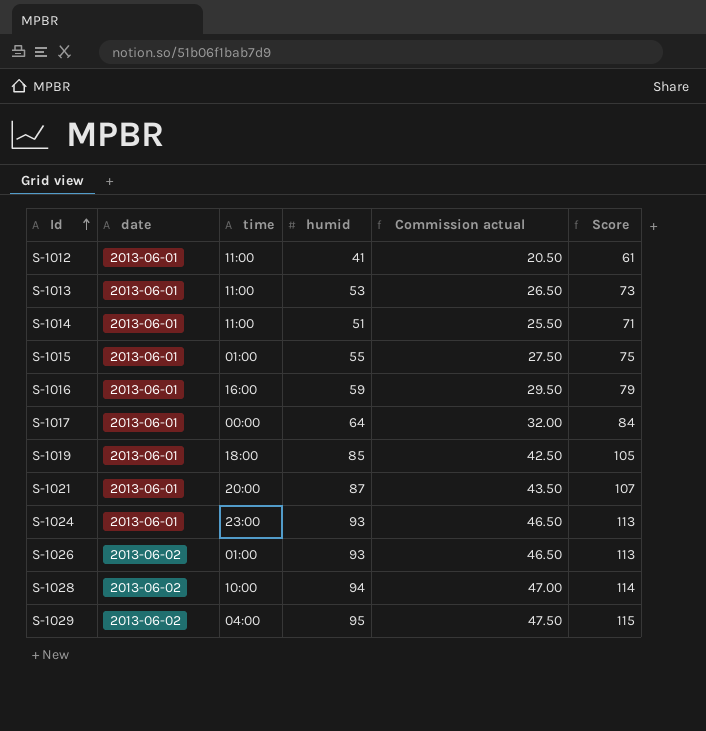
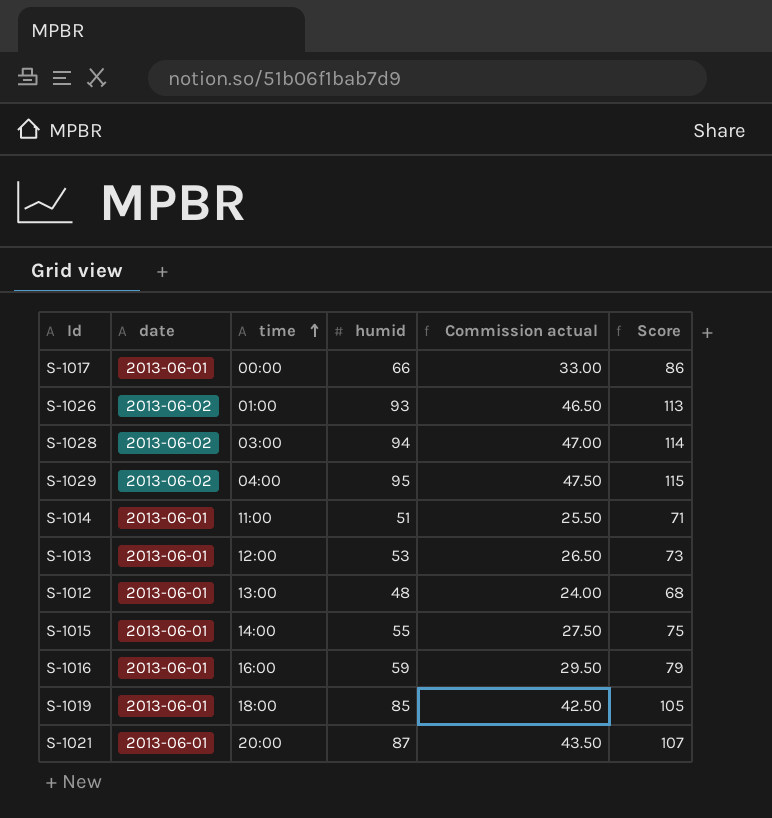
row order: Id ascending -> time ascending
row S-1024: 2013-06-01 | 23:00 | 93 | 46.50 | 113 -> none
S-1017 | humid: 64 -> 66
S-1017 | Commission actual: 32.00 -> 33.00
S-1017 | Score: 84 -> 86
S-1028 | time: 10:00 -> 03:00
S-1013 | time: 11:00 -> 12:00
S-1012 | time: 11:00 -> 13:00
S-1012 | humid: 41 -> 48
S-1012 | Commission actual: 20.50 -> 24.00
S-1012 | Score: 61 -> 68
S-1015 | time: 01:00 -> 14:00

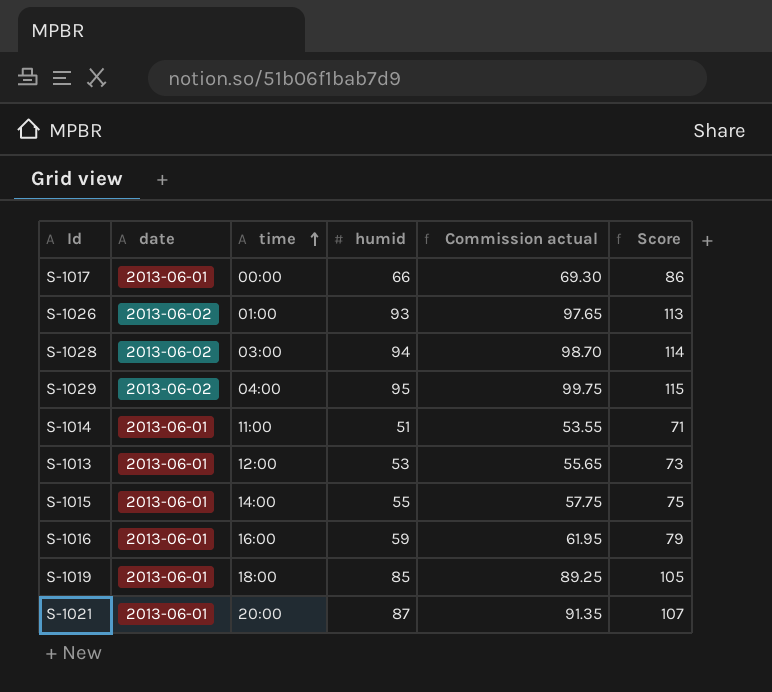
column Commission actual | formula: [humid] * 0.5 -> [humid] * 1.05
row S-1012: 2013-06-01 | 13:00 | 48 | 24.00 | 68 -> none

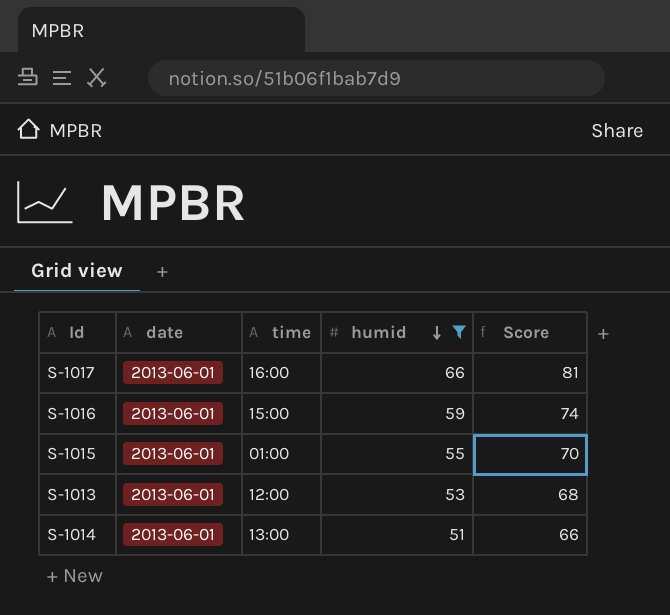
filter: none -> humid <= 66
row order: time ascending -> humid descending
column Commission actual | formula: [humid] * 1.05 -> none
column Score | formula: [humid] + 20 -> [humid] + 15
S-1017 | time: 00:00 -> 16:00
S-1016 | time: 16:00 -> 15:00
S-1015 | time: 14:00 -> 01:00
S-1014 | time: 11:00 -> 13:00

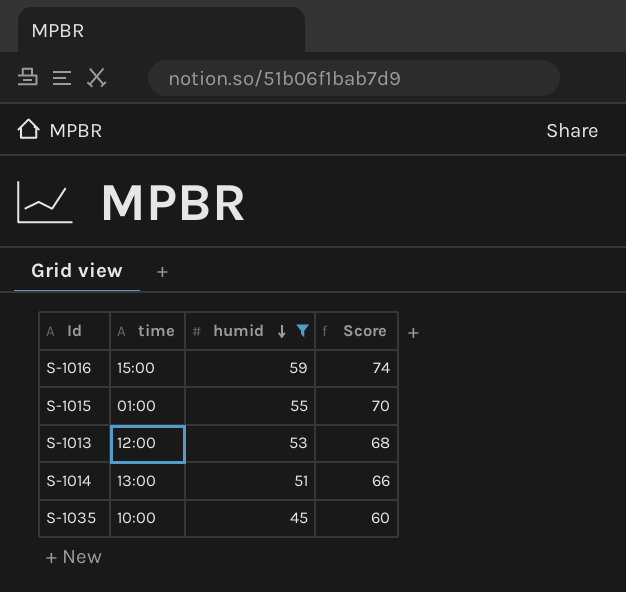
column date | position: 2 -> none
row S-1017: 2013-06-01 | 16:00 | 66 | 81 -> none
row S-1035: none -> 10:00 | 45 | 60

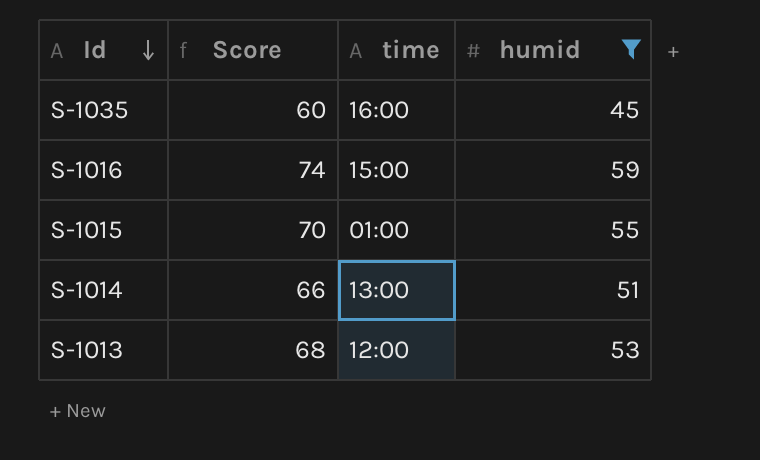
row order: humid descending -> Id descending
column Score | position: 4 -> 2
S-1035 | time: 10:00 -> 16:00

